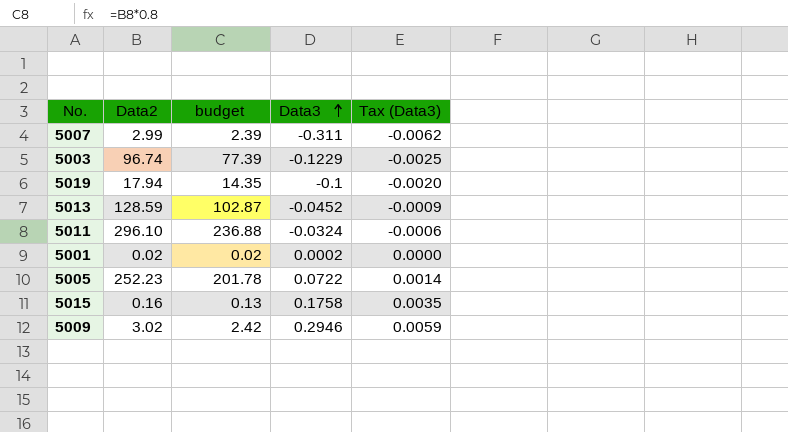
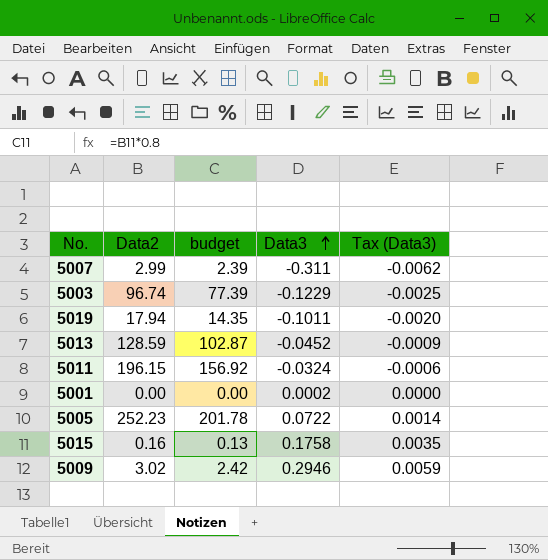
5019 | Data3: -0.1 -> -0.1011
5011 | Data2: 296.10 -> 196.15
5011 | budget: 236.88 -> 156.92
5001 | Data2: 0.02 -> 0.00
5001 | budget: 0.02 -> 0.00

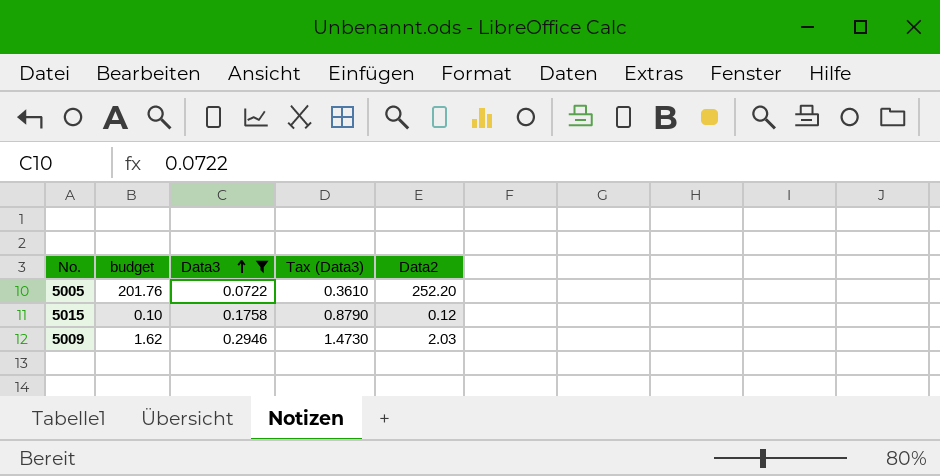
filter: none -> Data3 >= 0.0722
column Tax (Data3) | formula: [Data3] * 0.02 -> [Data3] * 5
column Data2 | position: 2 -> 5
5005 | budget: 201.78 -> 201.76
5005 | Data2: 252.23 -> 252.20
5015 | budget: 0.13 -> 0.10
5015 | Data2: 0.16 -> 0.12
5009 | budget: 2.42 -> 1.62
5009 | Data2: 3.02 -> 2.03

